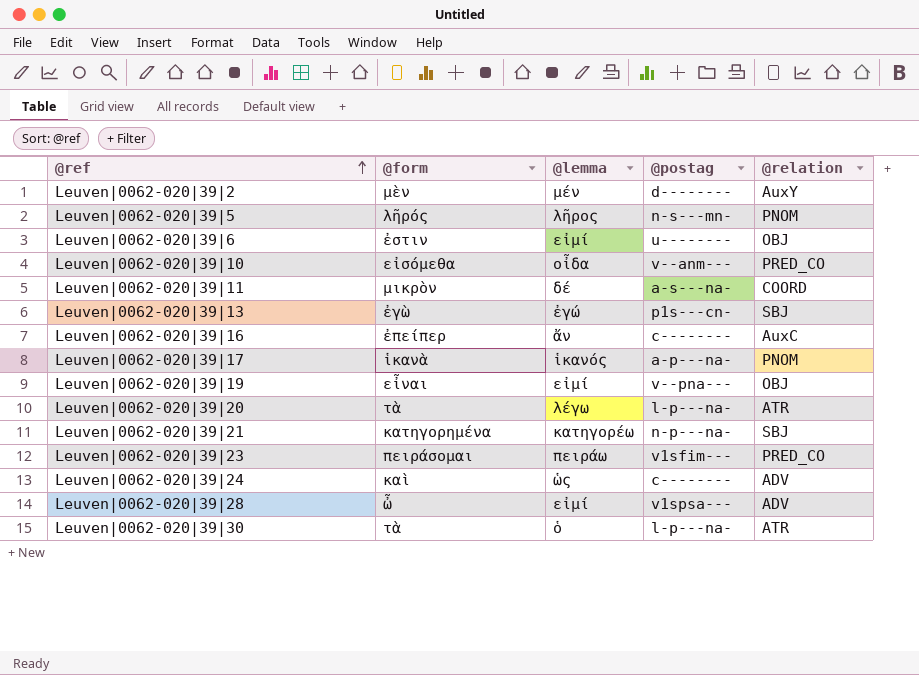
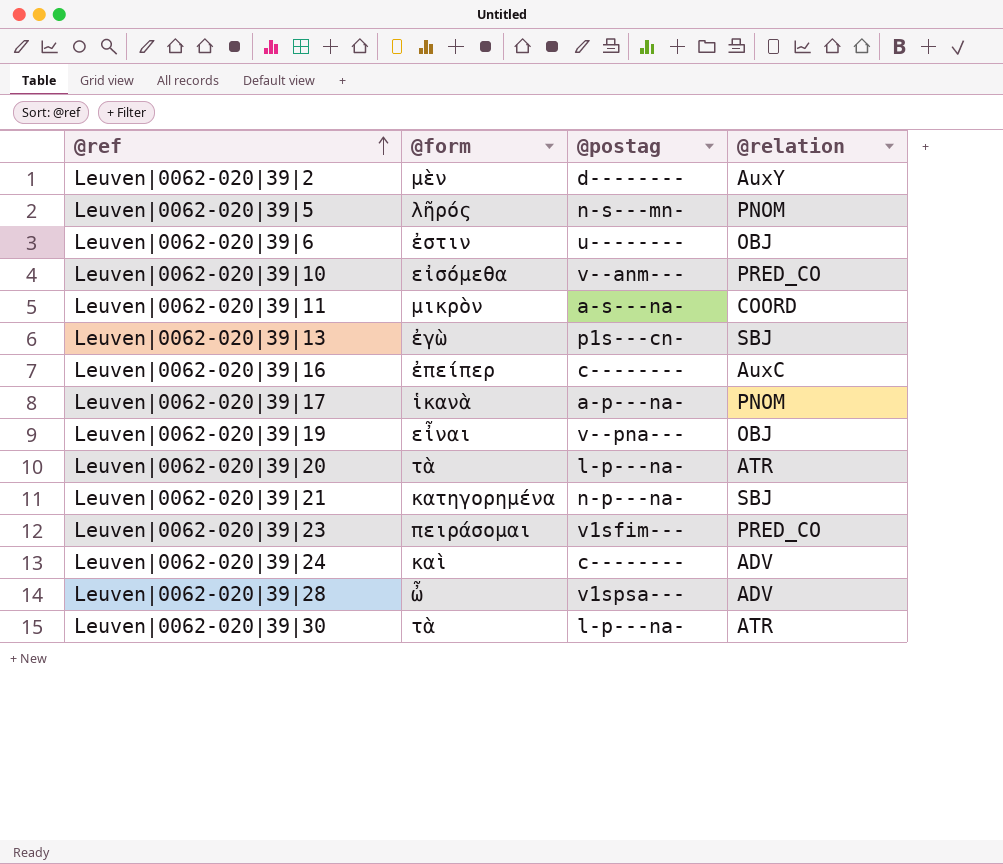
column @lemma | position: 3 -> none

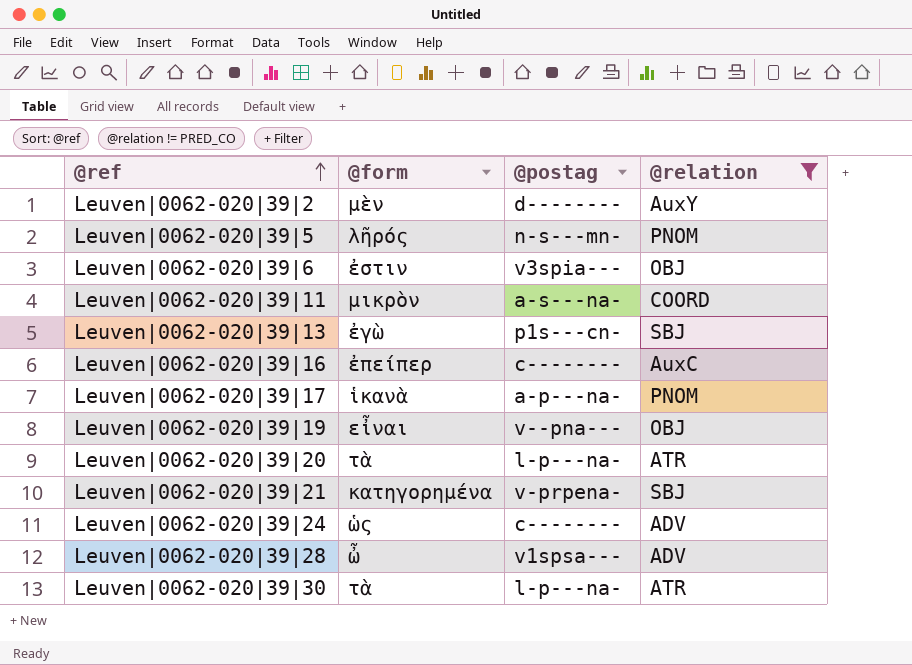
filter: none -> @relation != PRED_CO
Leuven|0062-020|39|6 | @postag: u-------- -> v3spia---
Leuven|0062-020|39|21 | @postag: n-p---na- -> v-prpena-
Leuven|0062-020|39|24 | @form: καὶ -> ὡς

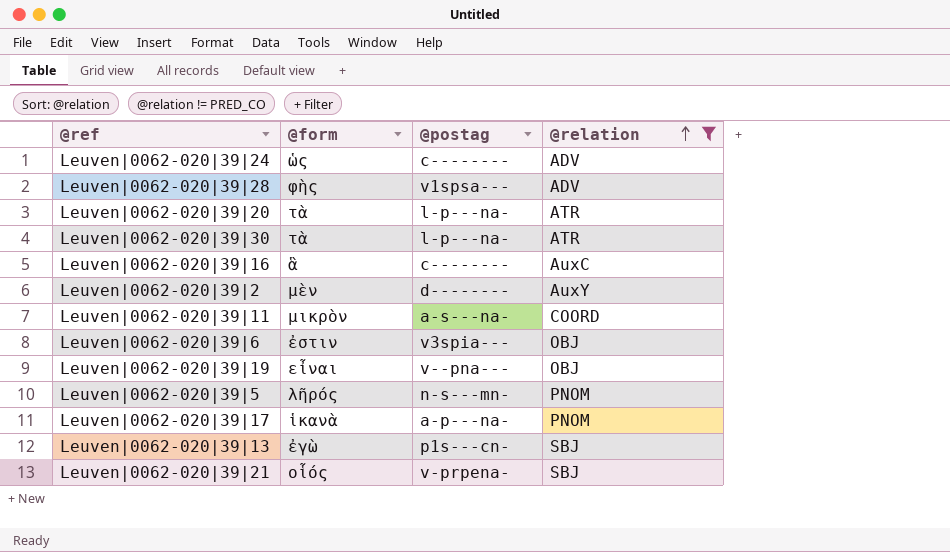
row order: @ref ascending -> @relation ascending
Leuven|0062-020|39|28 | @form: ὦ -> φὴς
Leuven|0062-020|39|16 | @form: ἐπείπερ -> ἃ
Leuven|0062-020|39|21 | @form: κατηγορημένα -> οἷός

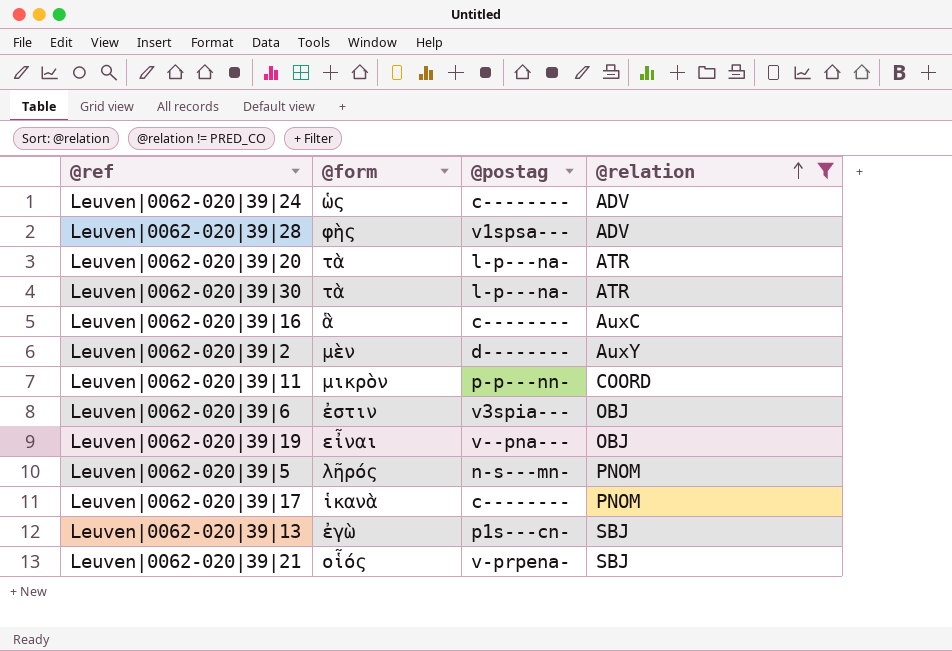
Leuven|0062-020|39|11 | @postag: a-s---na- -> p-p---nn-
Leuven|0062-020|39|17 | @postag: a-p---na- -> c--------

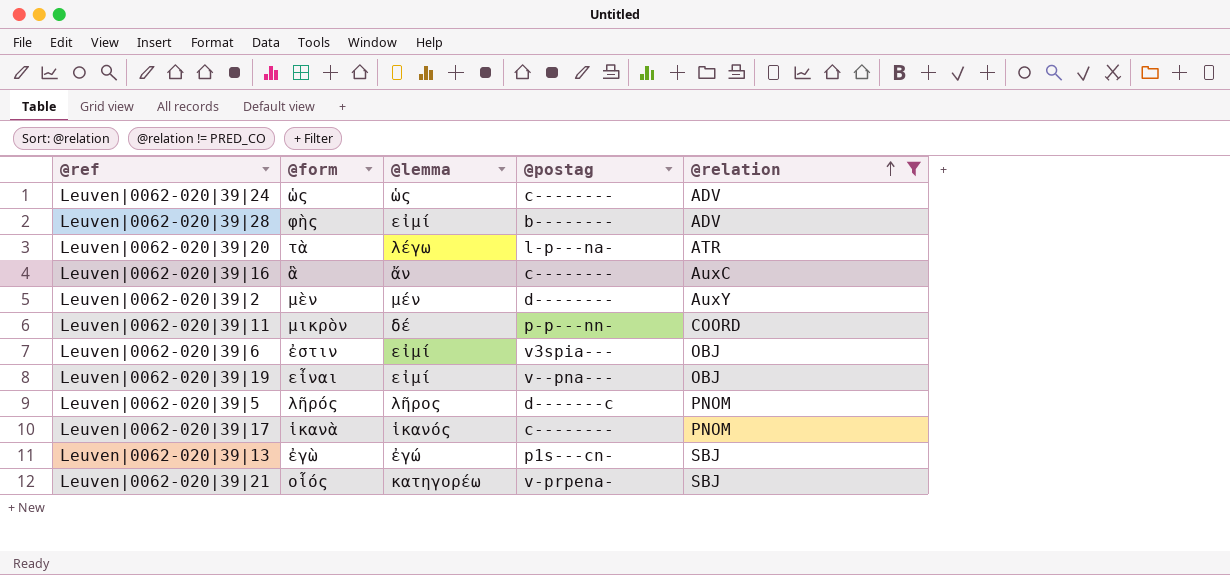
column @lemma | position: none -> 3
row Leuven|0062-020|39|30: τὰ | l-p---na- | ATR -> none
Leuven|0062-020|39|28 | @postag: v1spsa--- -> b--------
Leuven|0062-020|39|5 | @postag: n-s---mn- -> d-------c

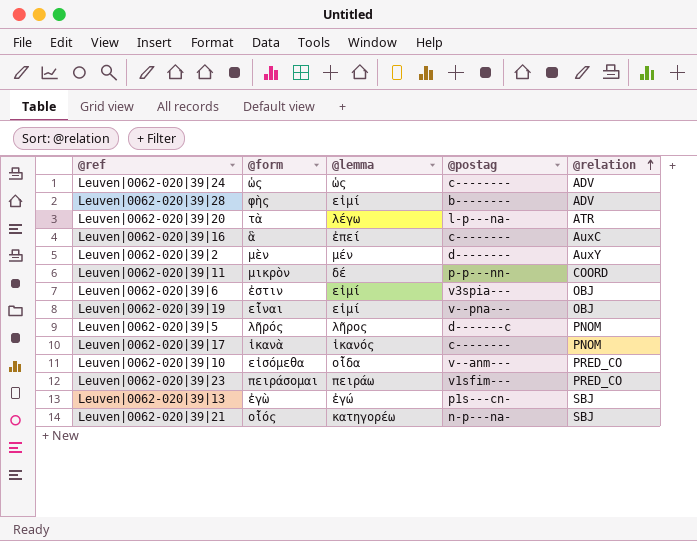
filter: @relation != PRED_CO -> none
Leuven|0062-020|39|16 | @lemma: ἄν -> ἐπεί
Leuven|0062-020|39|21 | @postag: v-prpena- -> n-p---na-

